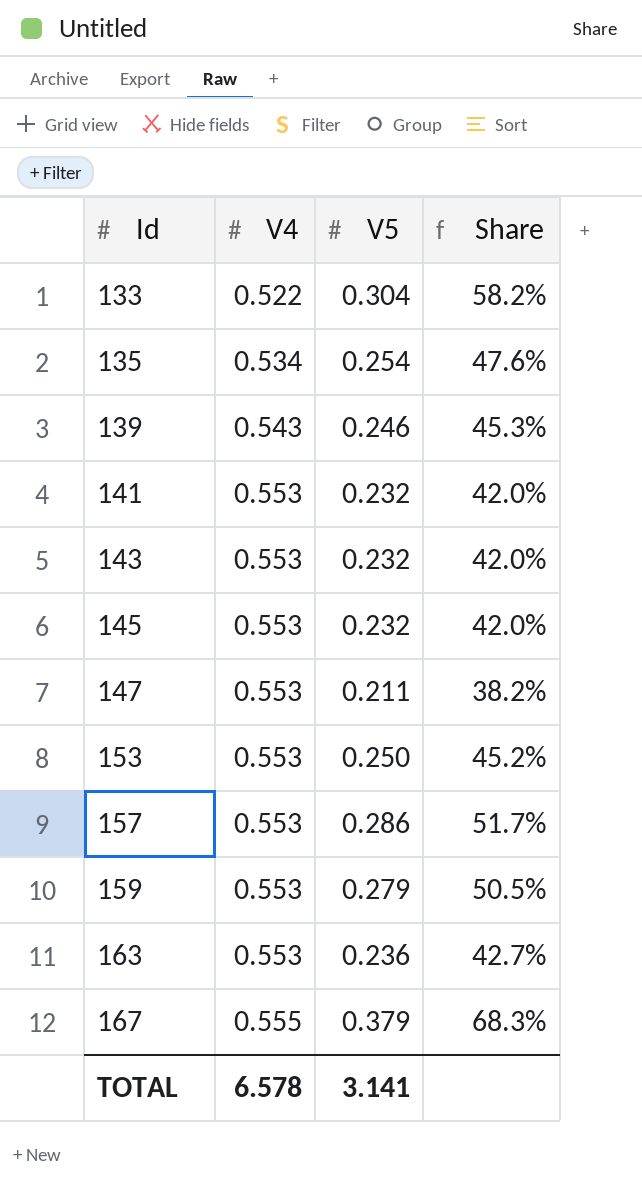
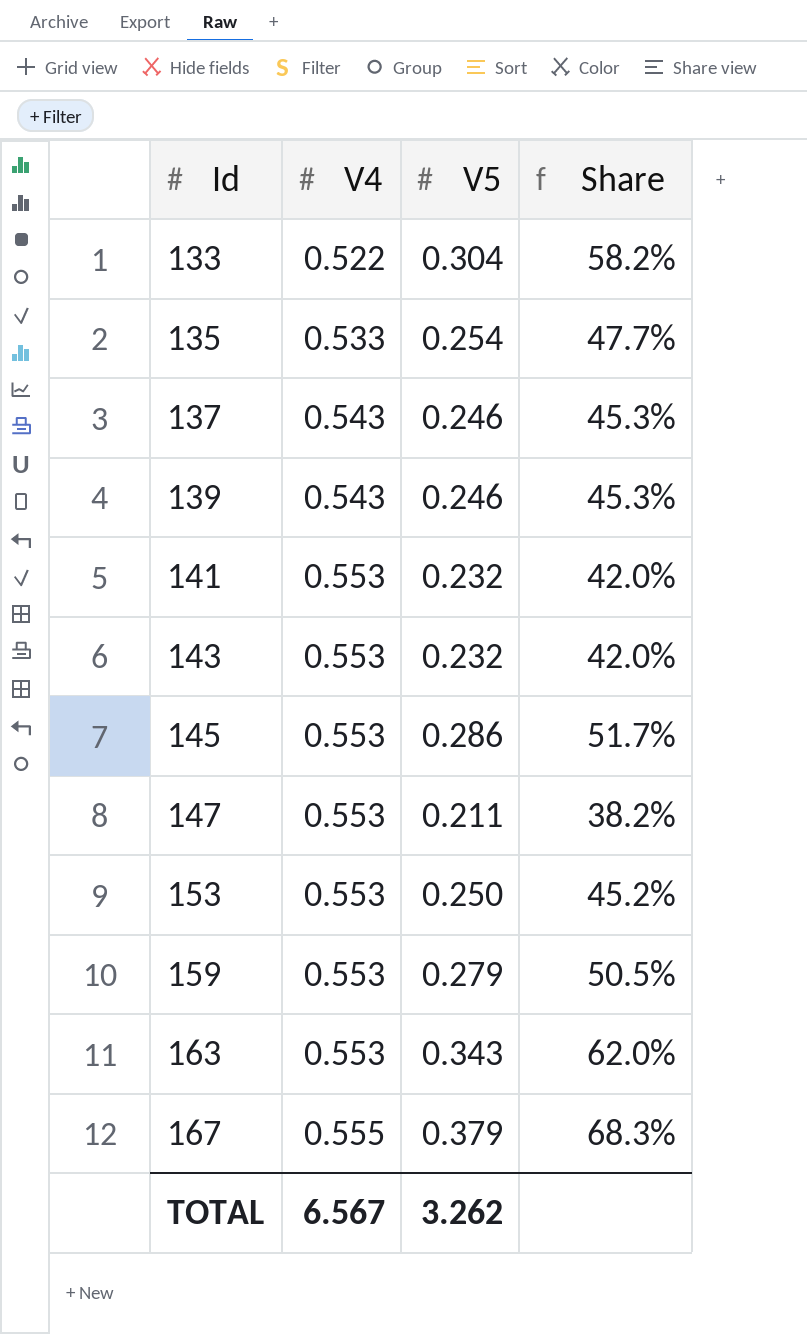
row 157: 0.553 | 0.286 | 51.7% -> none
135 | V4: 0.534 -> 0.533
135 | Share: 47.6% -> 47.7%
row 137: none -> 0.543 | 0.246 | 45.3%
145 | V5: 0.232 -> 0.286
145 | Share: 42.0% -> 51.7%
163 | V5: 0.236 -> 0.343
163 | Share: 42.7% -> 62.0%
TOTAL | V4: 6.578 -> 6.567
TOTAL | V5: 3.141 -> 3.262

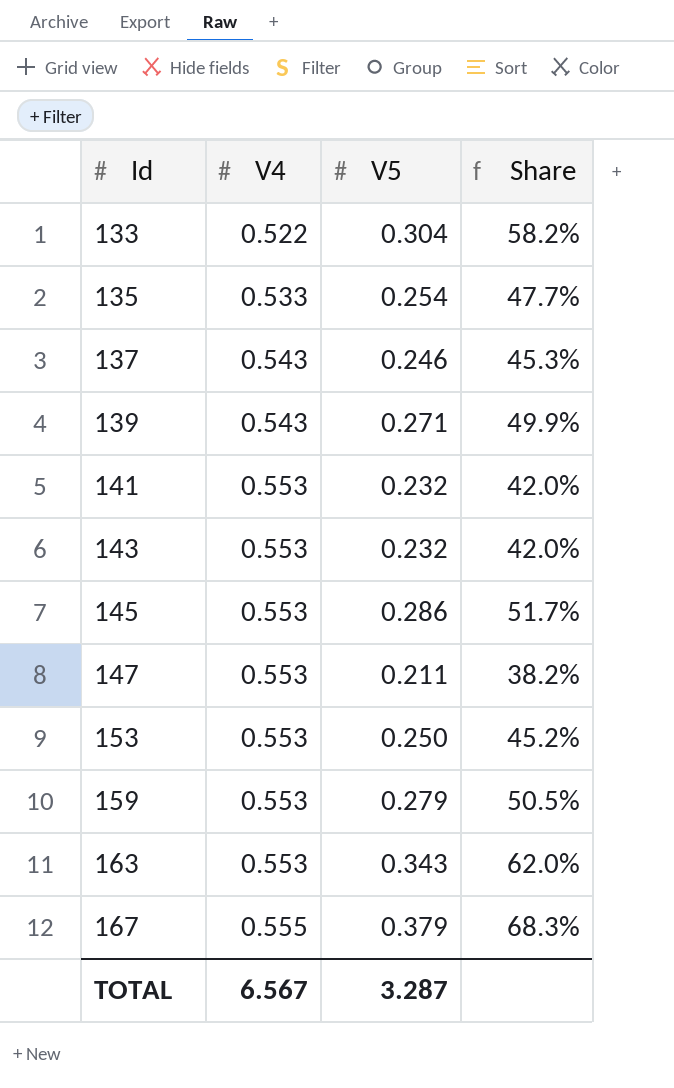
139 | V5: 0.246 -> 0.271
139 | Share: 45.3% -> 49.9%
TOTAL | V5: 3.262 -> 3.287

